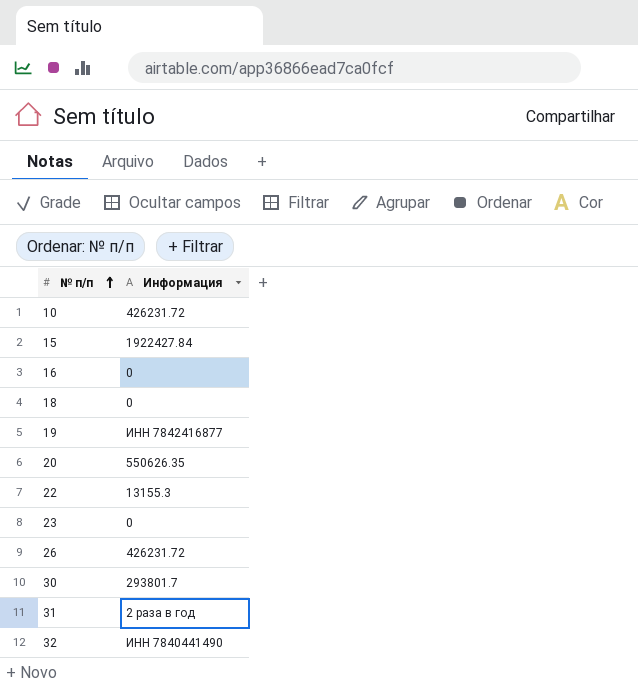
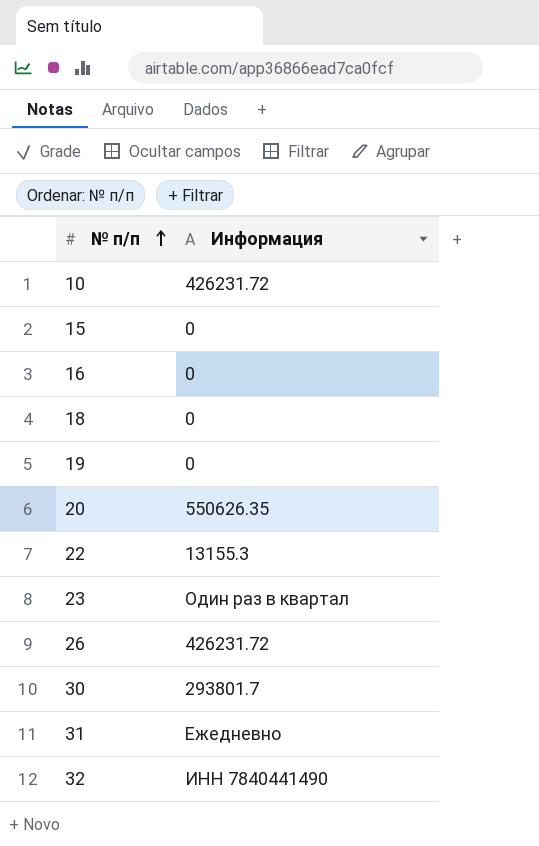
15 | Информация: 1922427.84 -> 0
19 | Информация: ИНН 7842416877 -> 0
23 | Информация: 0 -> Один раз в квартал
31 | Информация: 2 раза в год -> Ежедневно

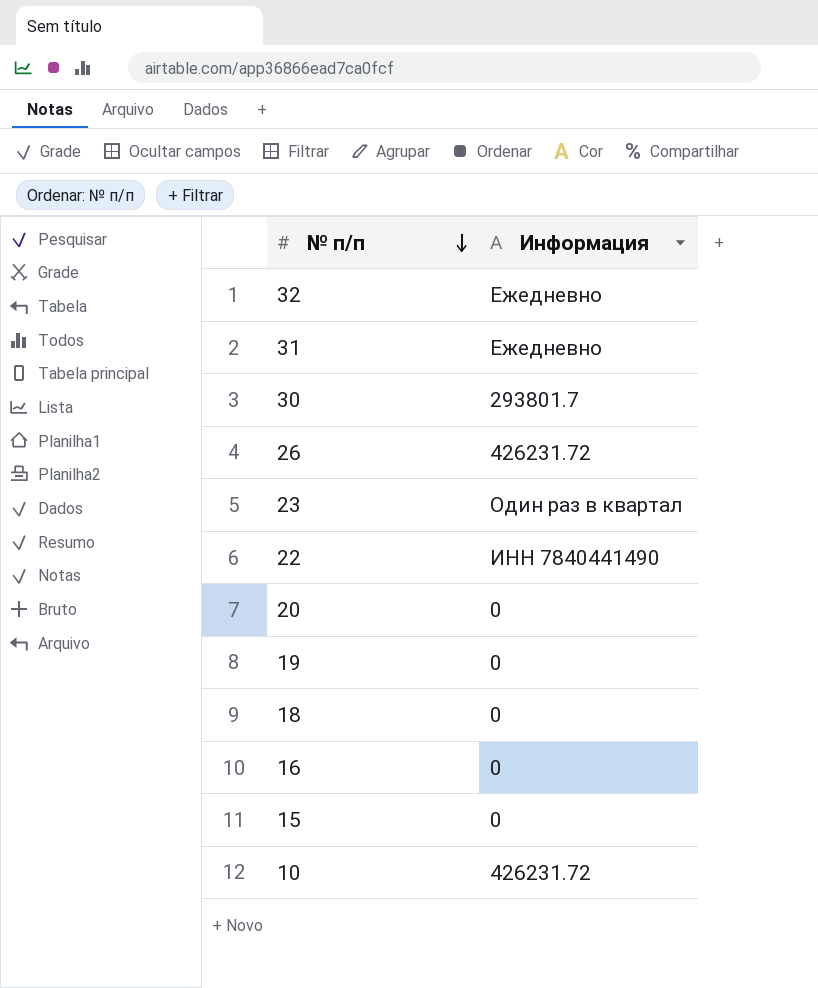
row order: № п/п ascending -> № п/п descending
32 | Информация: ИНН 7840441490 -> Ежедневно
22 | Информация: 13155.3 -> ИНН 7840441490
20 | Информация: 550626.35 -> 0

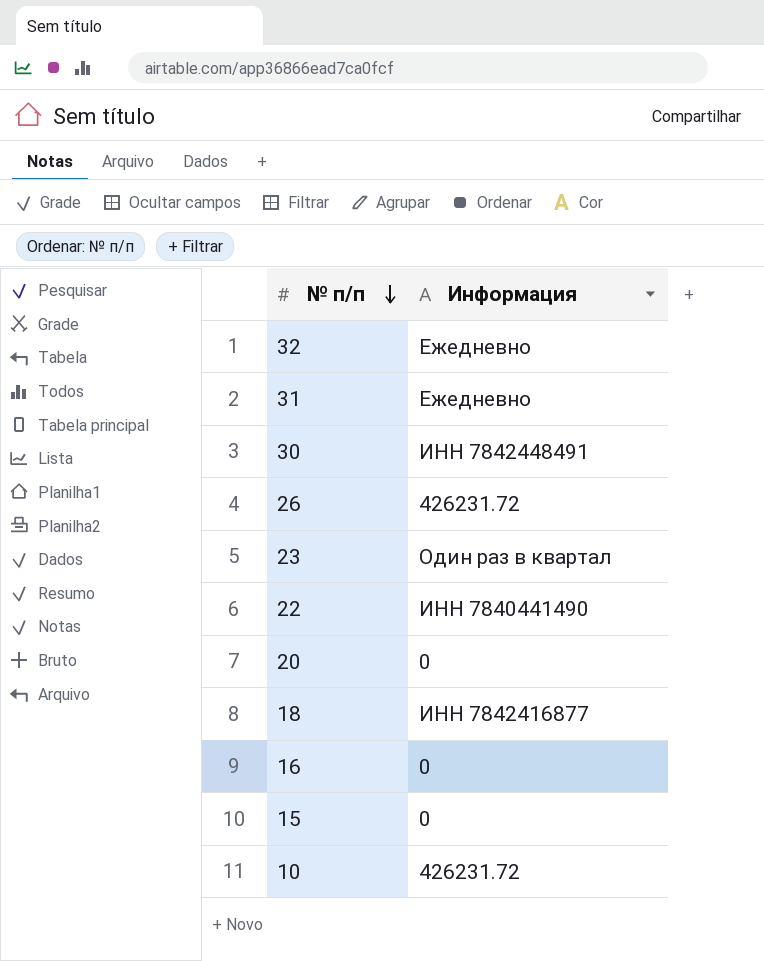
row 19: 0 -> none
30 | Информация: 293801.7 -> ИНН 7842448491
18 | Информация: 0 -> ИНН 7842416877

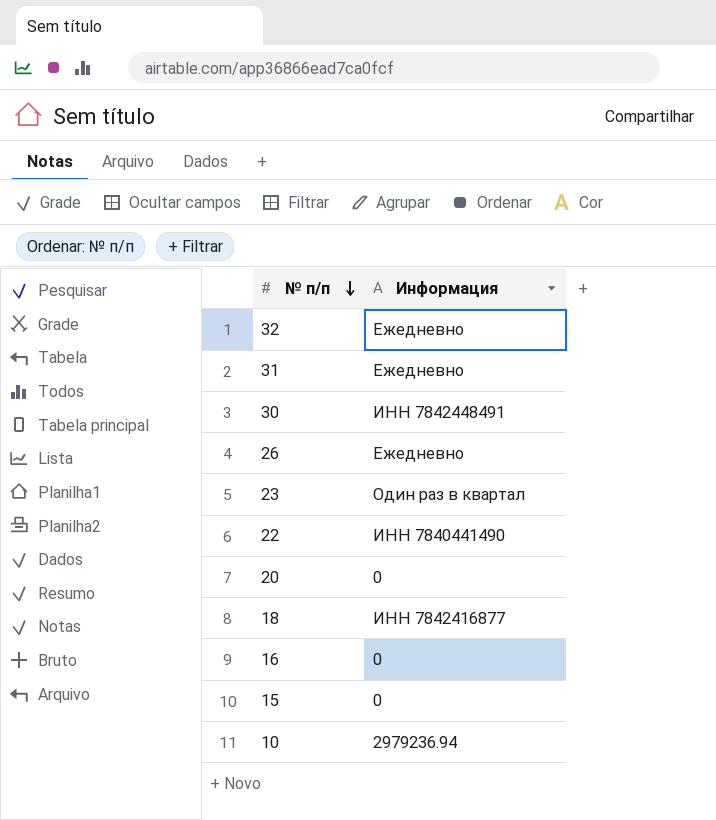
26 | Информация: 426231.72 -> Ежедневно
10 | Информация: 426231.72 -> 2979236.94

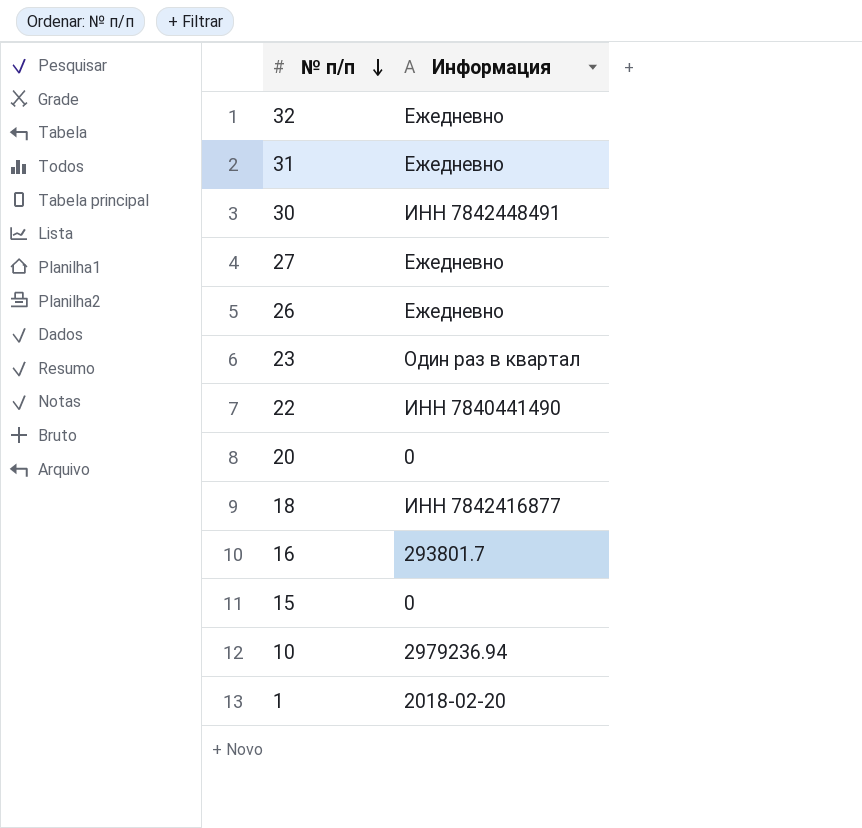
row 27: none -> Ежедневно
16 | Информация: 0 -> 293801.7
row 1: none -> 2018-02-20

